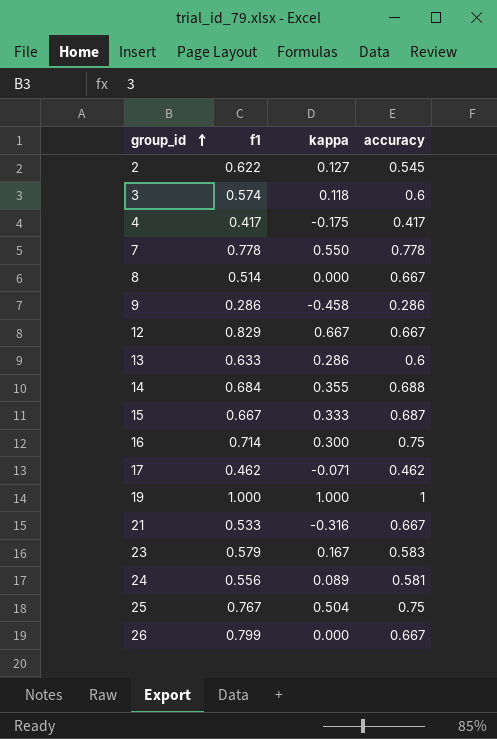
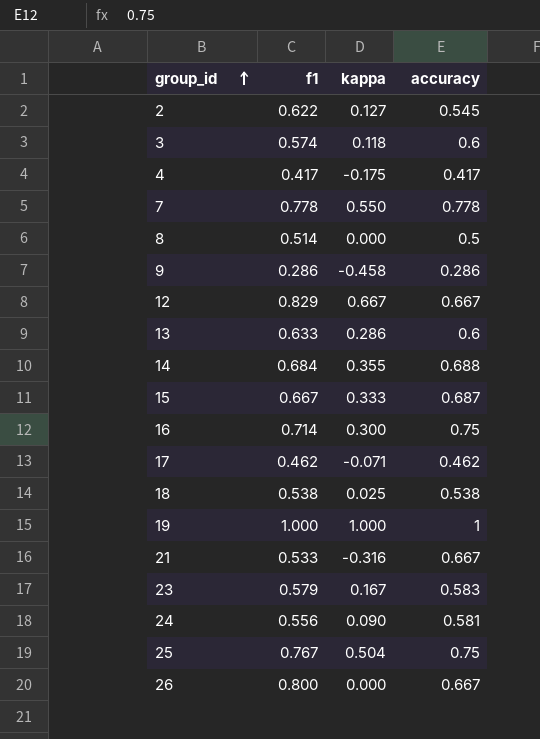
8 | accuracy: 0.667 -> 0.5
row 18: none -> 0.538 | 0.025 | 0.538
24 | kappa: 0.089 -> 0.090
26 | f1: 0.799 -> 0.800

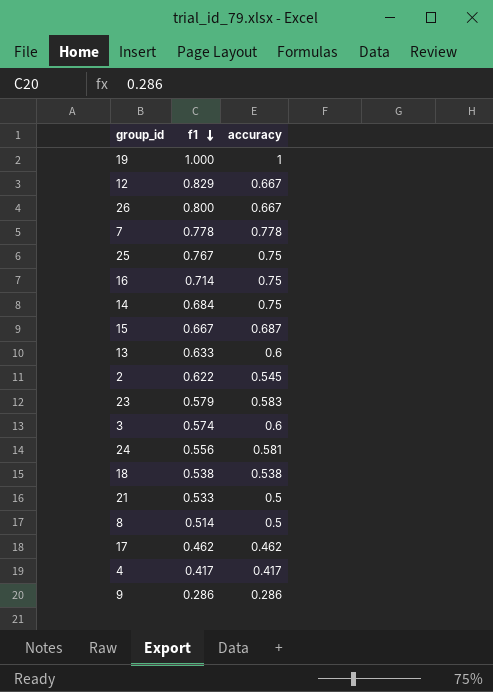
row order: group_id ascending -> f1 descending
column kappa | position: 3 -> none
14 | accuracy: 0.688 -> 0.75
21 | accuracy: 0.667 -> 0.5

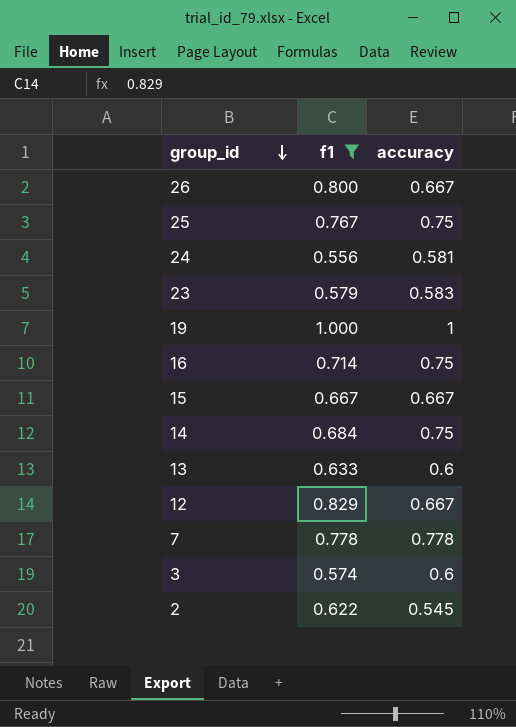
filter: none -> f1 >= 0.556
row order: f1 descending -> group_id descending
15 | accuracy: 0.687 -> 0.667

